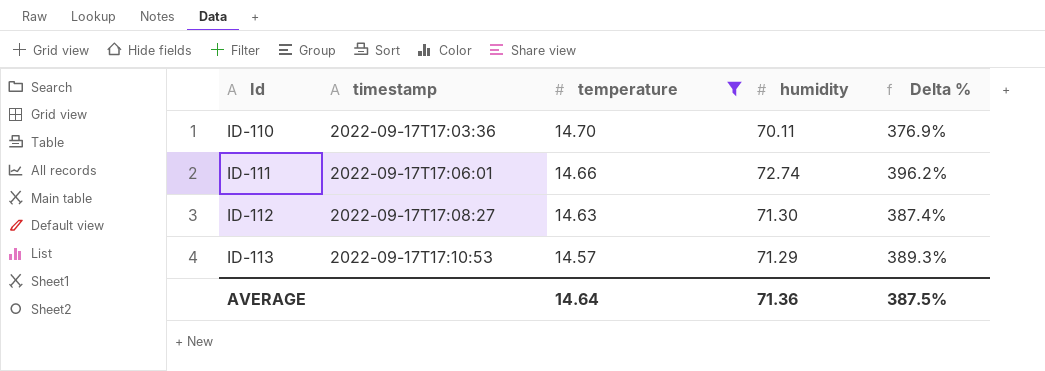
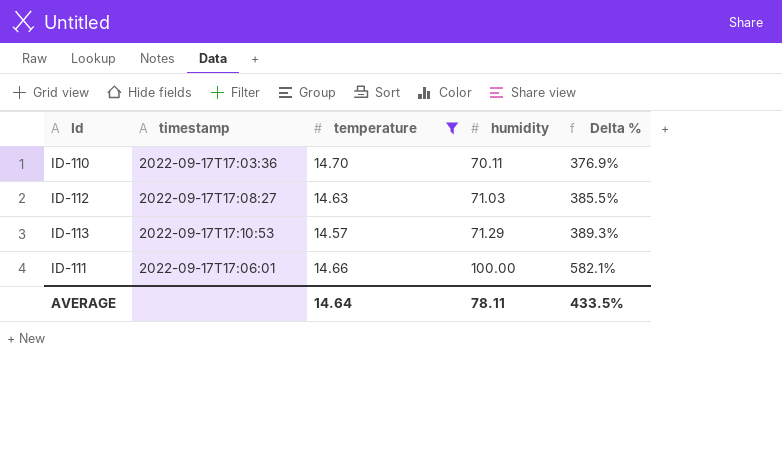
row order: Id ascending -> humidity ascending
ID-112 | humidity: 71.30 -> 71.03
ID-112 | Delta %: 387.4% -> 385.5%
ID-111 | humidity: 72.74 -> 100.00
ID-111 | Delta %: 396.2% -> 582.1%
AVERAGE | humidity: 71.36 -> 78.11
AVERAGE | Delta %: 387.5% -> 433.5%

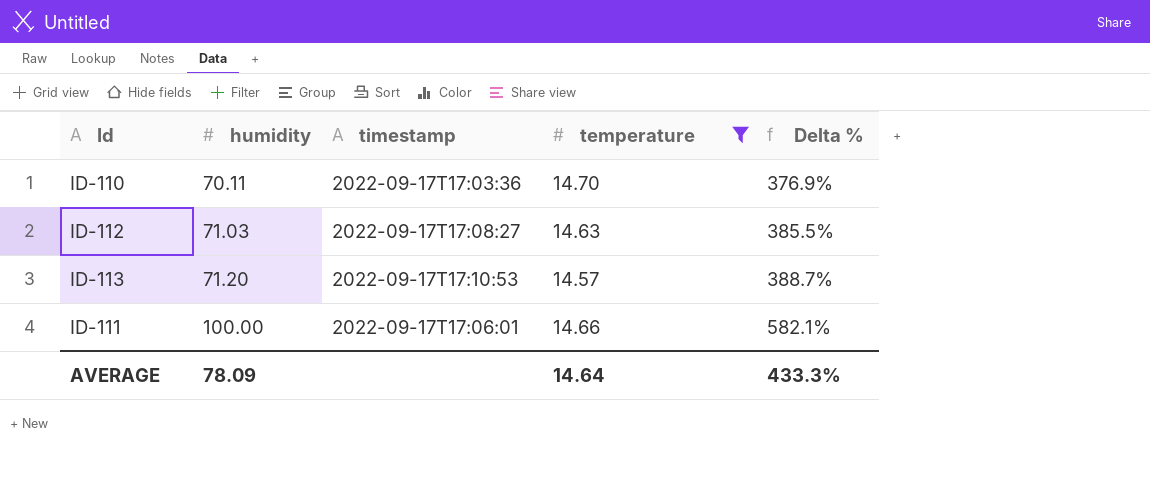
column humidity | position: 4 -> 2
ID-113 | humidity: 71.29 -> 71.20
ID-113 | Delta %: 389.3% -> 388.7%
AVERAGE | humidity: 78.11 -> 78.09
AVERAGE | Delta %: 433.5% -> 433.3%

